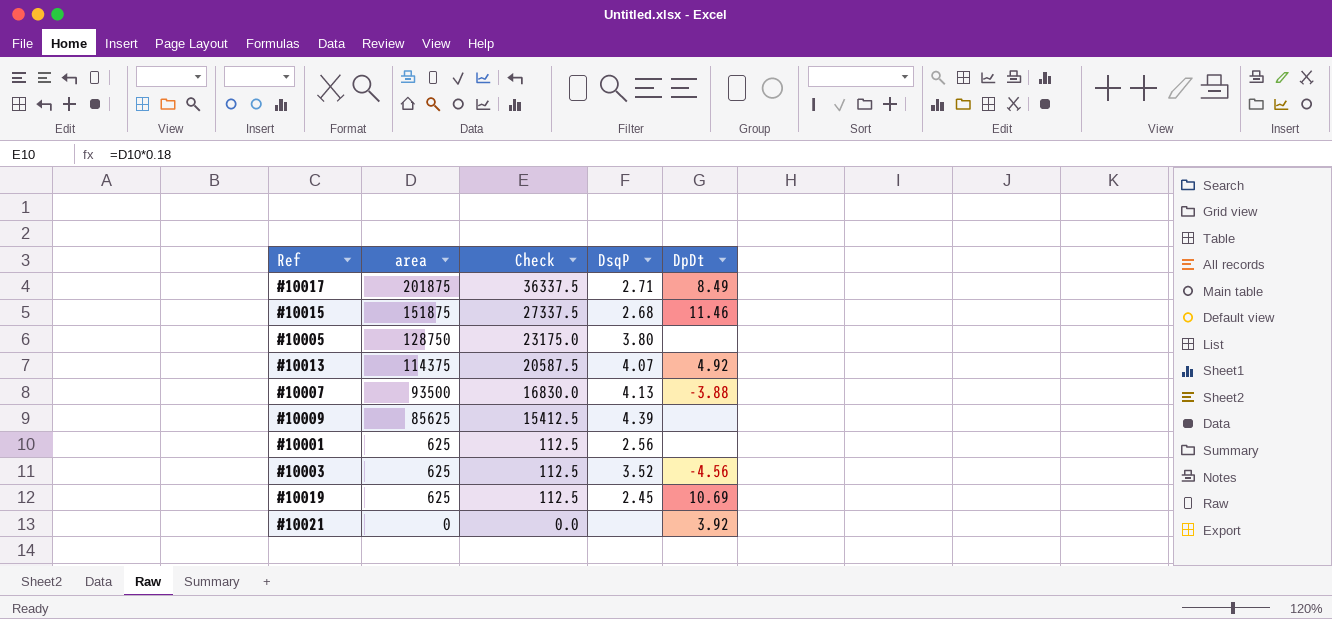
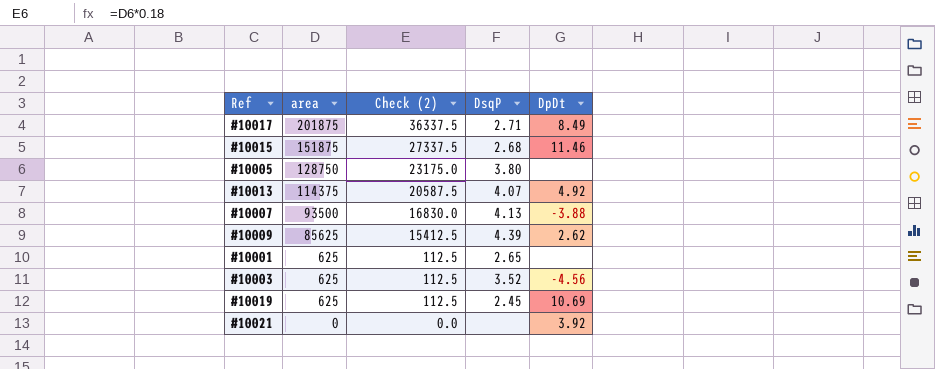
column name: Check -> Check (2)
#10009 | DpDt: none -> 2.62
#10001 | DsqP: 2.56 -> 2.65

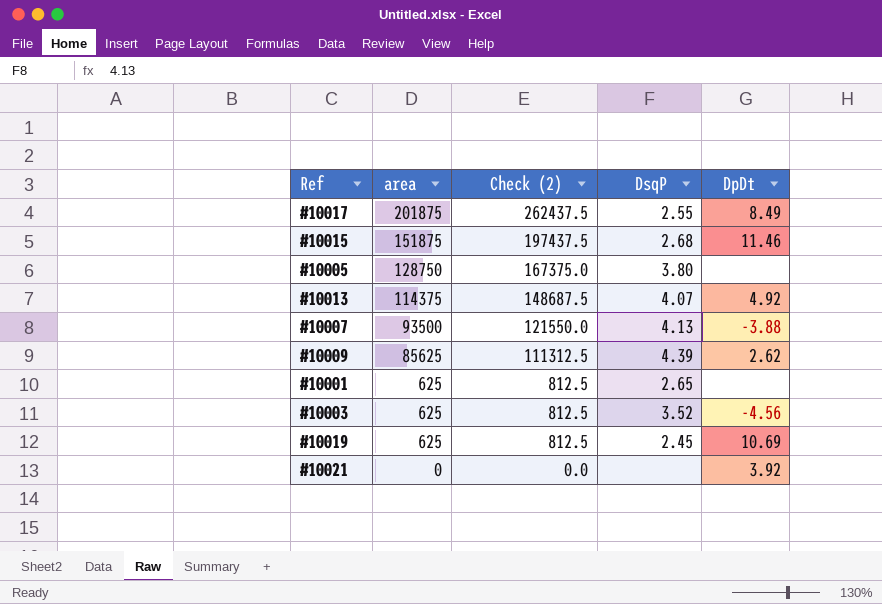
column Check (2) | formula: [area] * 0.18 -> [area] * 1.3
#10017 | DsqP: 2.71 -> 2.55

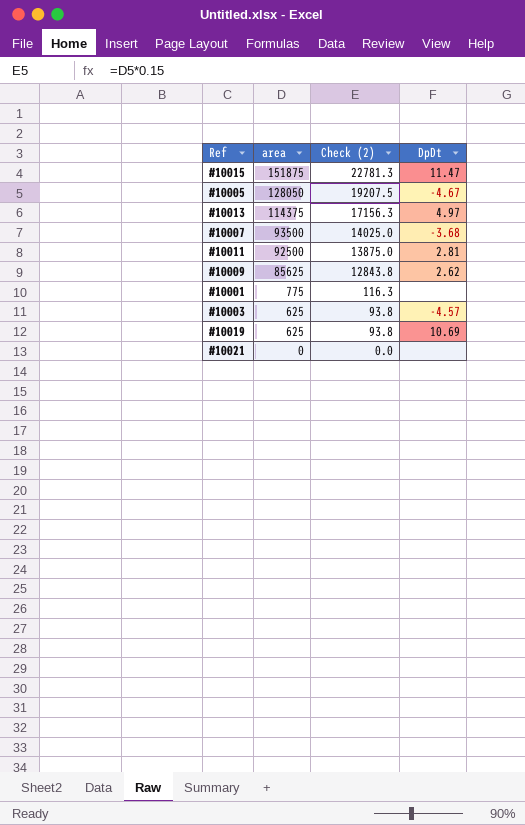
column DsqP | position: 4 -> none
column Check (2) | formula: [area] * 1.3 -> [area] * 0.15
row #10017: 201875 | 262437.5 | 2.55 | 8.49 -> none
#10015 | DpDt: 11.46 -> 11.47
#10005 | area: 128750 -> 128050
#10005 | DpDt: none -> -4.67
#10013 | DpDt: 4.92 -> 4.97
#10007 | DpDt: -3.88 -> -3.68
row #10011: none -> 92500 | 13875.0 | 2.81
#10001 | area: 625 -> 775
#10003 | DpDt: -4.56 -> -4.57
#10021 | DpDt: 3.92 -> none

